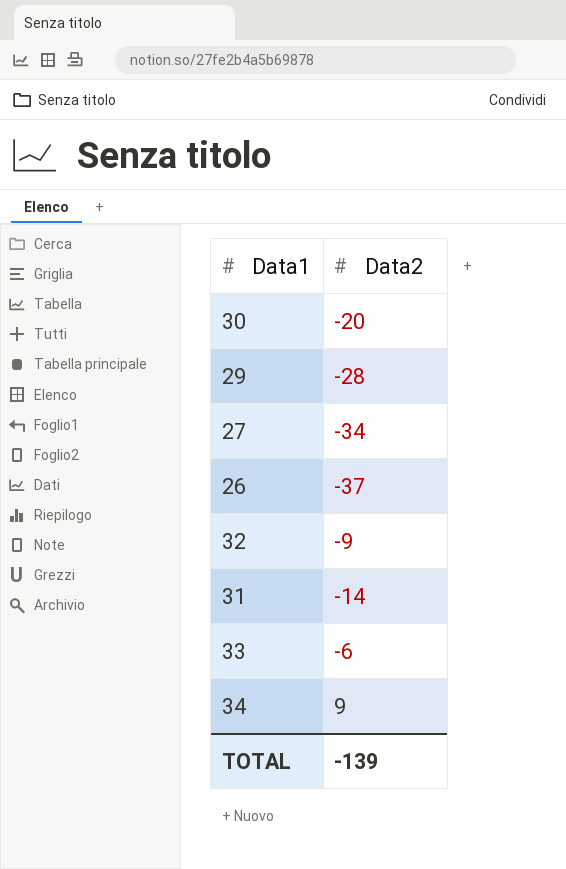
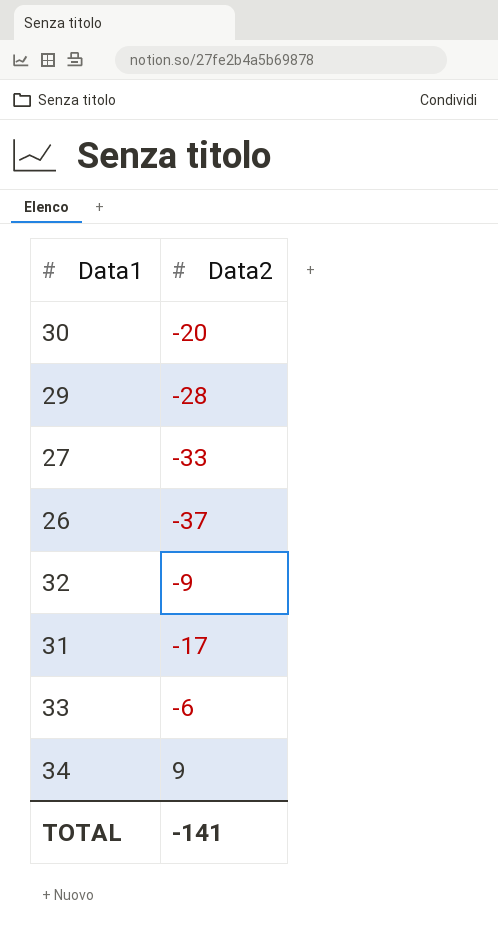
27 | Data2: -34 -> -33
31 | Data2: -14 -> -17
TOTAL | Data2: -139 -> -141

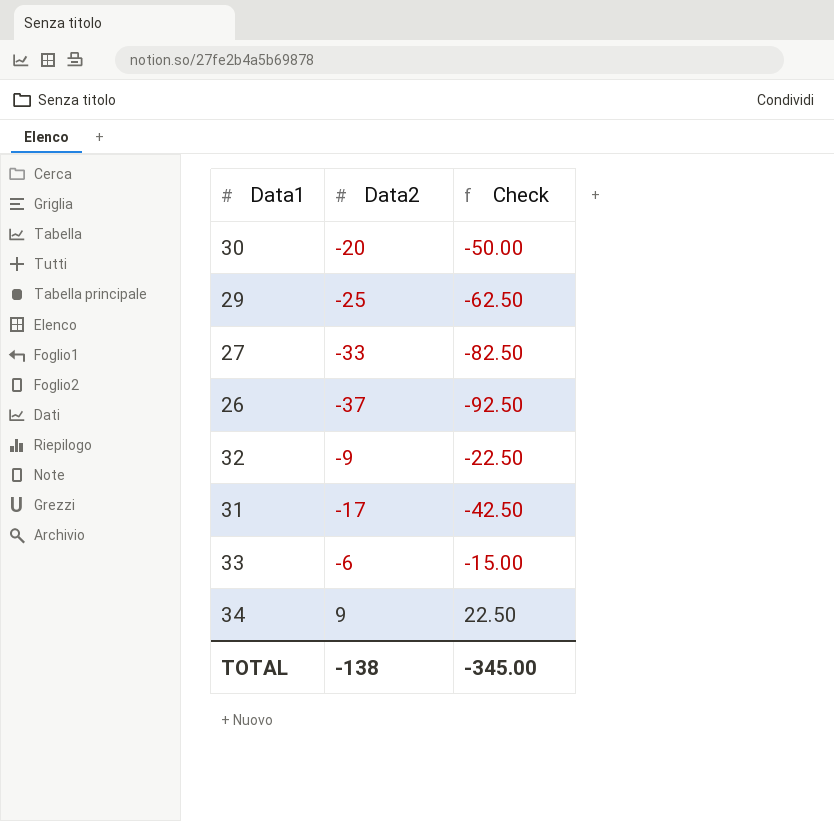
column Check | formula: none -> [Data2] * 2.5
29 | Data2: -28 -> -25
TOTAL | Data2: -141 -> -138

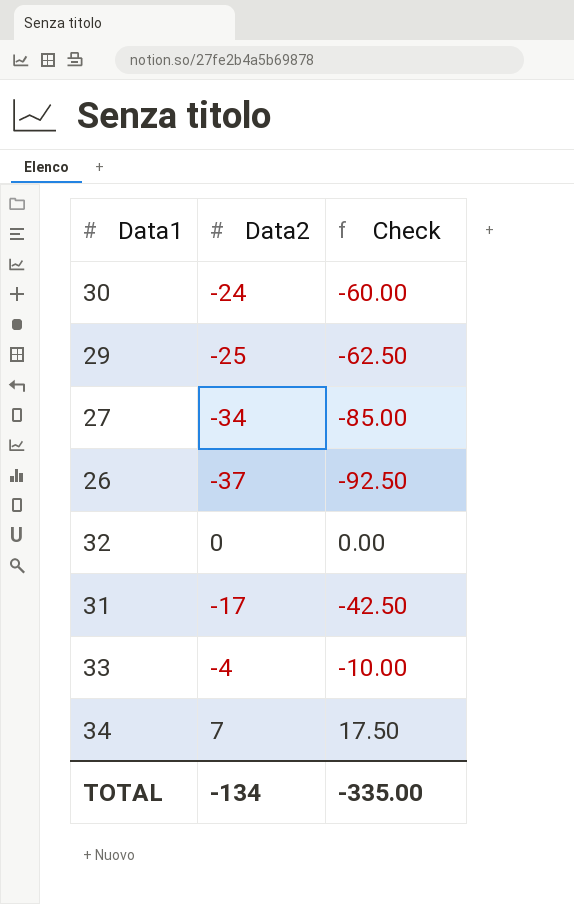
30 | Data2: -20 -> -24
30 | Check: -50.00 -> -60.00
27 | Data2: -33 -> -34
27 | Check: -82.50 -> -85.00
32 | Data2: -9 -> 0
32 | Check: -22.50 -> 0.00
33 | Data2: -6 -> -4
33 | Check: -15.00 -> -10.00
34 | Data2: 9 -> 7
34 | Check: 22.50 -> 17.50
TOTAL | Data2: -138 -> -134
TOTAL | Check: -345.00 -> -335.00

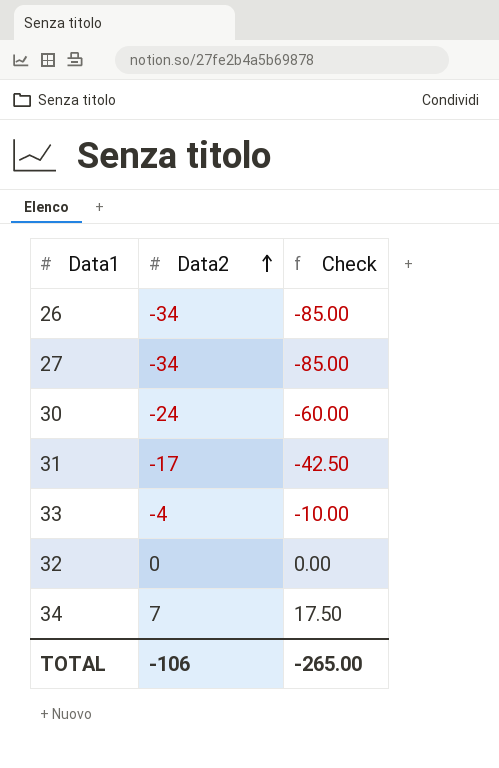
row order: none -> Data2 ascending
row 29: -25 | -62.50 -> none
26 | Data2: -37 -> -34
26 | Check: -92.50 -> -85.00
TOTAL | Data2: -134 -> -106
TOTAL | Check: -335.00 -> -265.00

